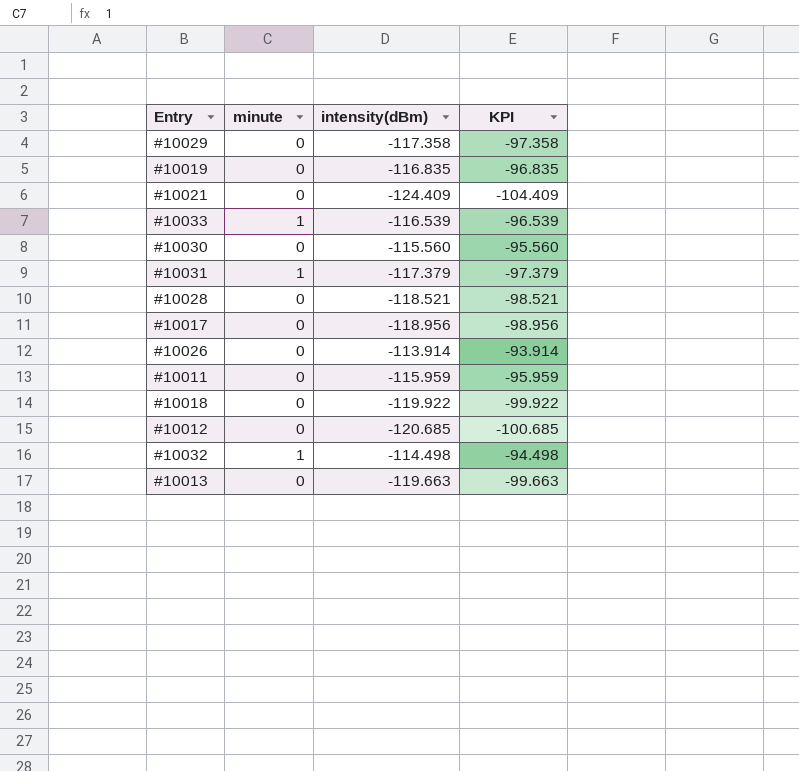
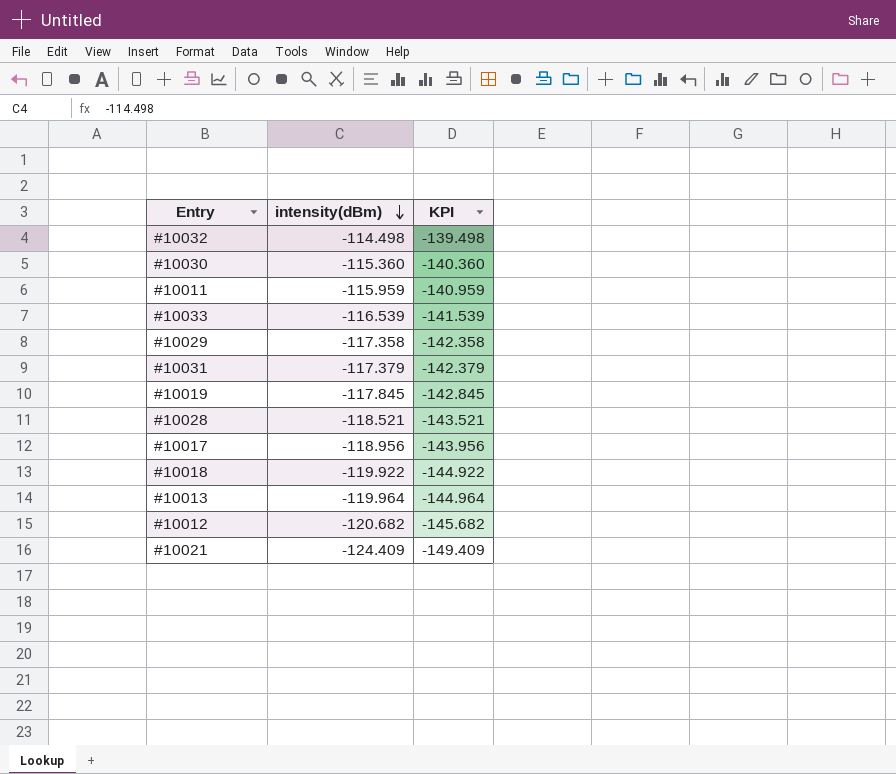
row order: none -> intensity(dBm) descending
column minute | position: 2 -> none
column KPI | formula: [intensity(dBm)] + 20 -> [intensity(dBm)] - 25
row #10026: 0 | -113.914 | -93.914 -> none
#10030 | intensity(dBm): -115.560 -> -115.360
#10019 | intensity(dBm): -116.835 -> -117.845
#10013 | intensity(dBm): -119.663 -> -119.964
#10012 | intensity(dBm): -120.685 -> -120.682

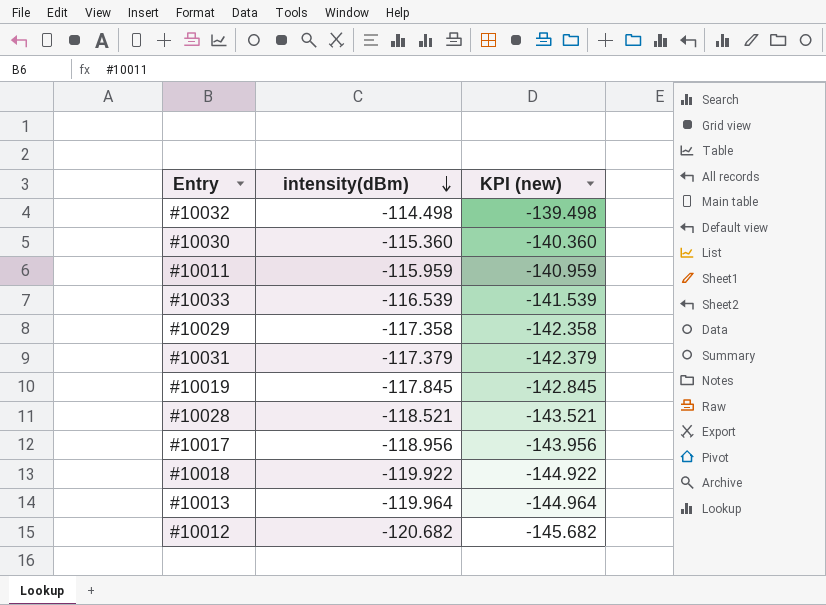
column name: KPI -> KPI (new)
row #10021: -124.409 | -149.409 -> none

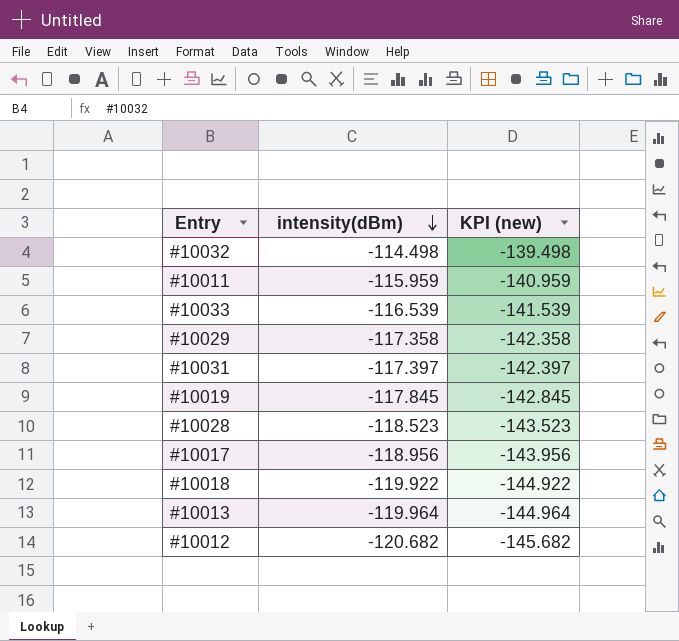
row #10030: -115.360 | -140.360 -> none
#10031 | intensity(dBm): -117.379 -> -117.397
#10031 | KPI (new): -142.379 -> -142.397
#10028 | intensity(dBm): -118.521 -> -118.523
#10028 | KPI (new): -143.521 -> -143.523

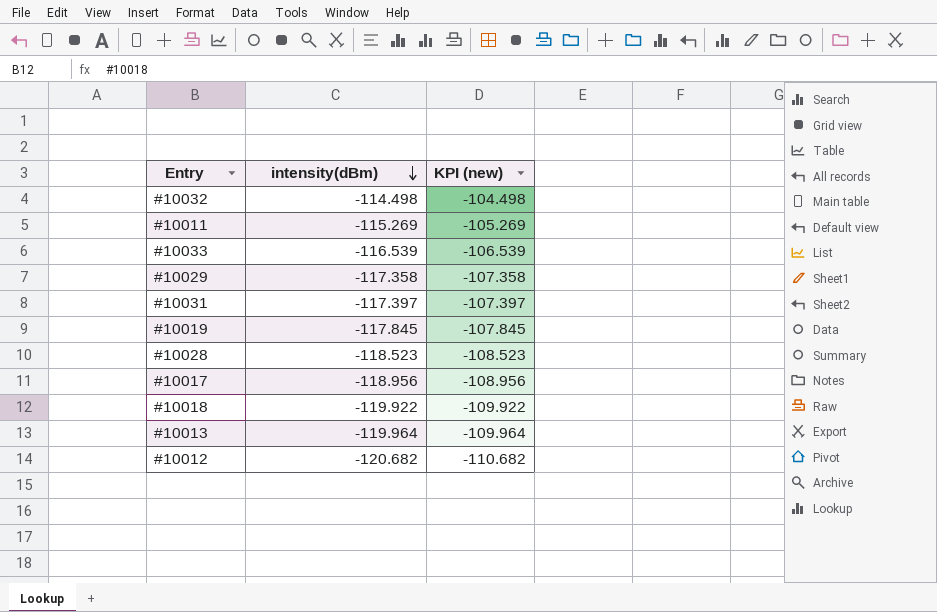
column KPI (new) | formula: [intensity(dBm)] - 25 -> [intensity(dBm)] + 10
#10011 | intensity(dBm): -115.959 -> -115.269

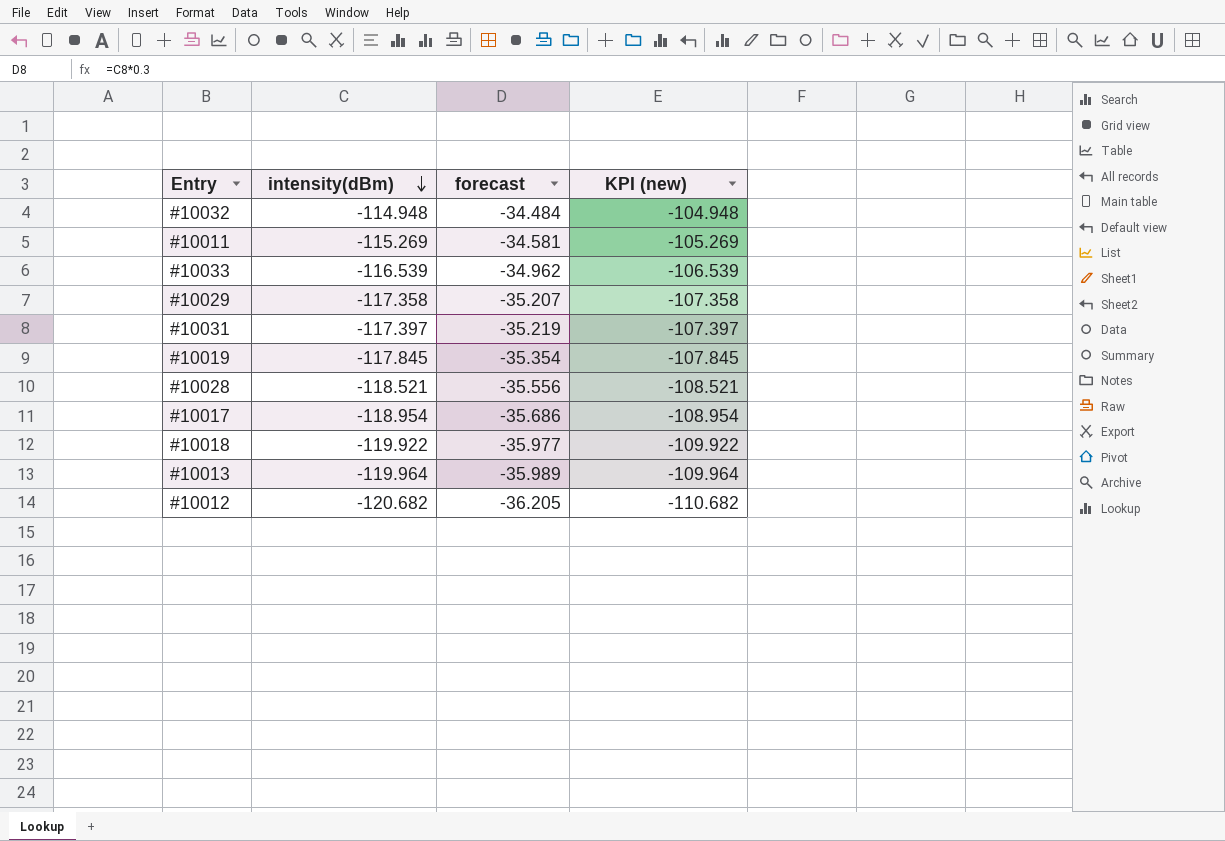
column forecast | formula: none -> [intensity(dBm)] * 0.3
#10032 | intensity(dBm): -114.498 -> -114.948
#10032 | KPI (new): -104.498 -> -104.948
#10028 | intensity(dBm): -118.523 -> -118.521
#10028 | KPI (new): -108.523 -> -108.521
#10017 | intensity(dBm): -118.956 -> -118.954
#10017 | KPI (new): -108.956 -> -108.954

